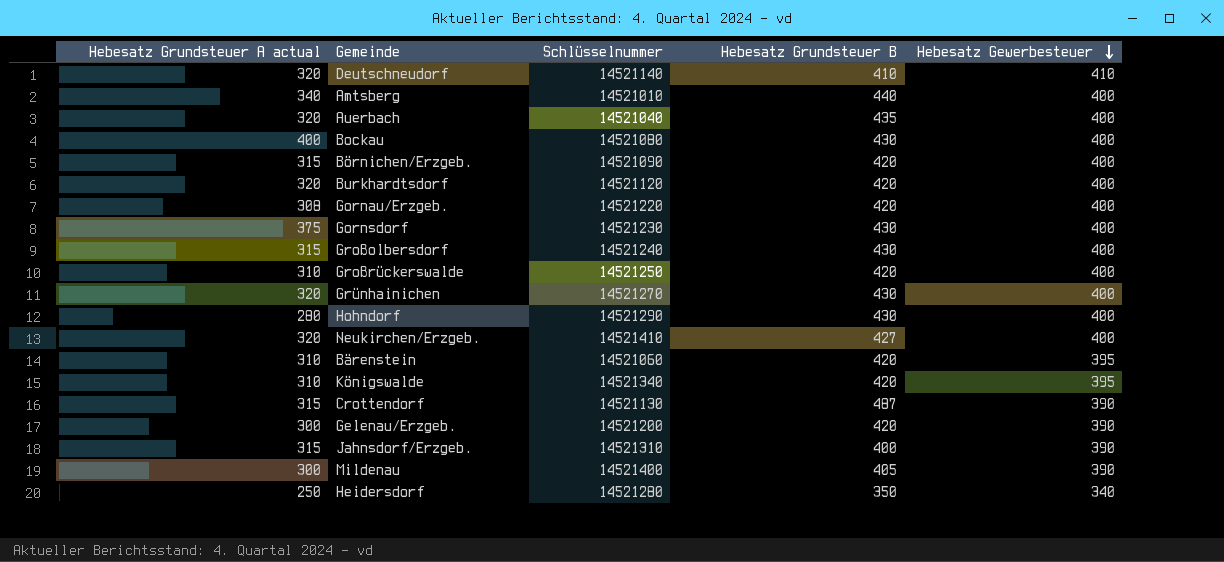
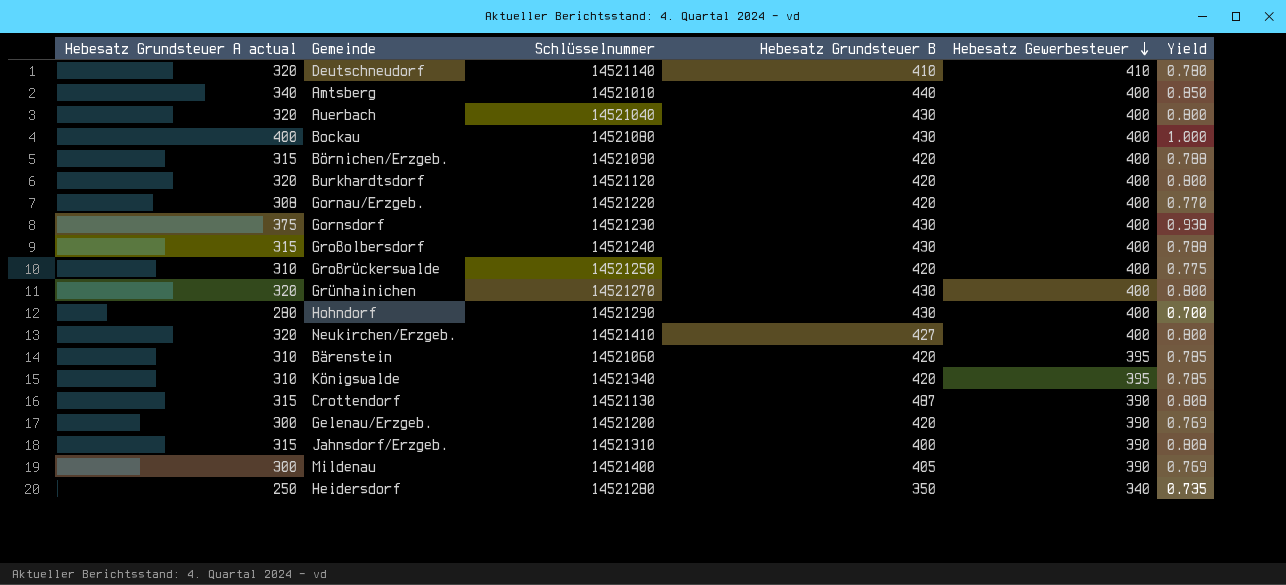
column Yield | formula: none -> [Hebesatz Grundsteuer A actual] / [Hebesatz Gewerbesteuer]
Auerbach | Hebesatz Grundsteuer B: 435 -> 430

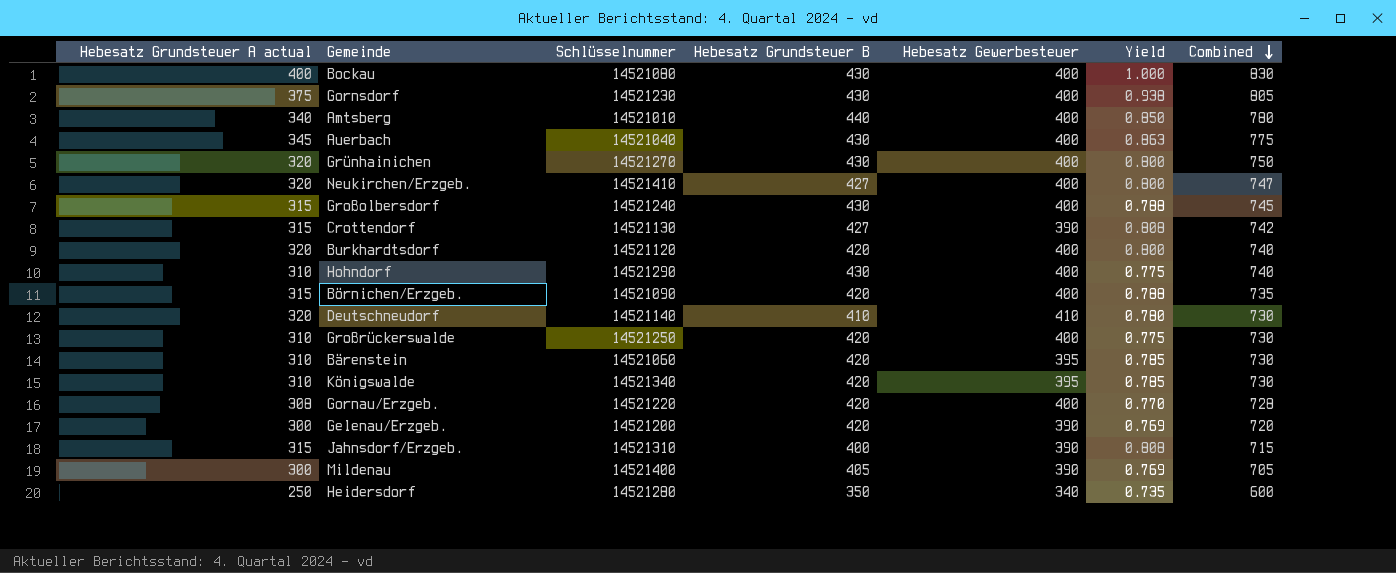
row order: Hebesatz Gewerbesteuer descending -> Combined descending
column Combined | formula: none -> [Hebesatz Grundsteuer A actual] + [Hebesatz Grundsteuer B]
Auerbach | Hebesatz Grundsteuer A actual: 320 -> 345
Auerbach | Yield: 0.800 -> 0.863
Crottendorf | Hebesatz Grundsteuer B: 487 -> 427
Hohndorf | Hebesatz Grundsteuer A actual: 280 -> 310
Hohndorf | Yield: 0.700 -> 0.775

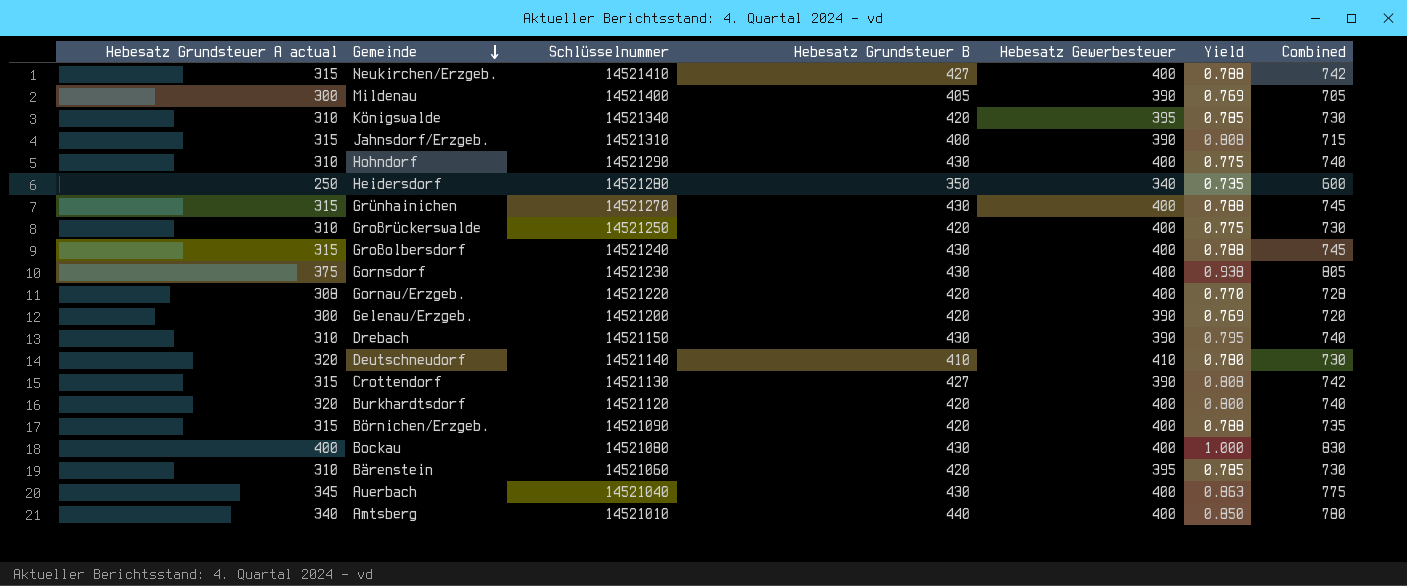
row order: Combined descending -> Gemeinde descending
Neukirchen/Erzgeb. | Hebesatz Grundsteuer A actual: 320 -> 315
Neukirchen/Erzgeb. | Yield: 0.800 -> 0.788
Neukirchen/Erzgeb. | Combined: 747 -> 742
Grünhainichen | Hebesatz Grundsteuer A actual: 320 -> 315
Grünhainichen | Yield: 0.800 -> 0.788
Grünhainichen | Combined: 750 -> 745
row Drebach: none -> 310 | 14521150 | 430 | 390 | 0.795 | 740

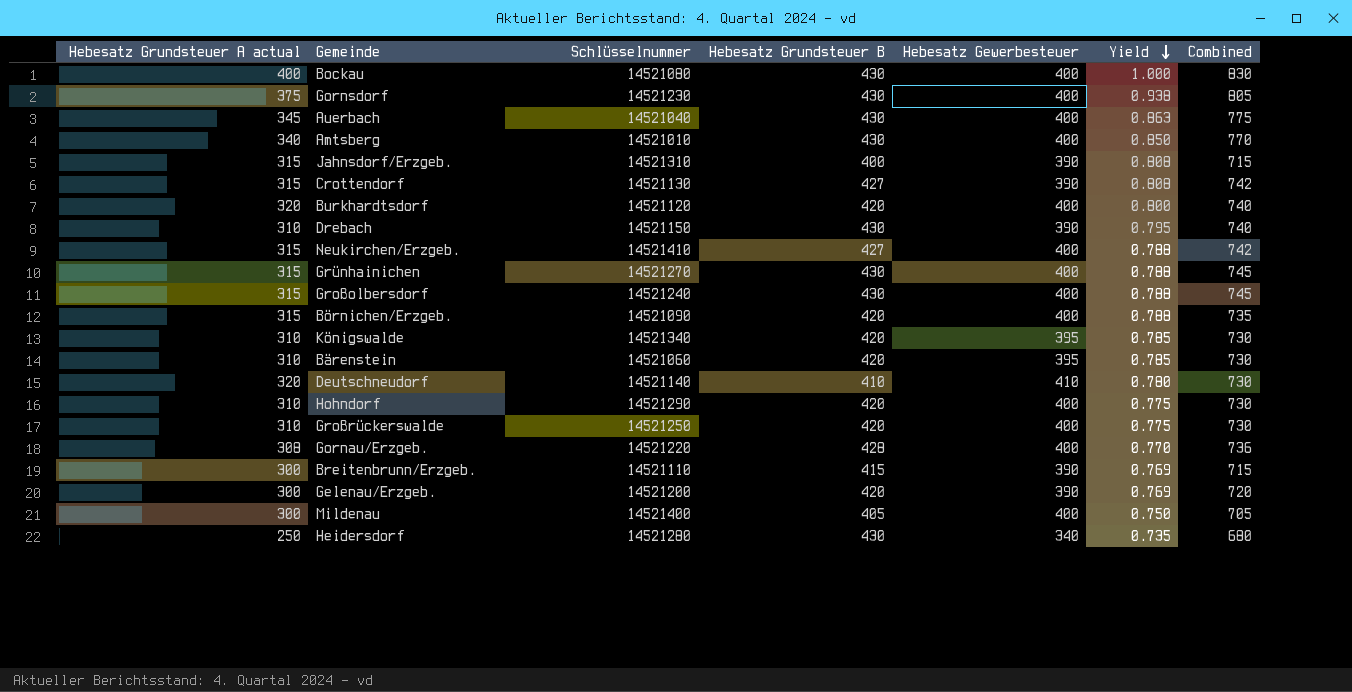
row order: Gemeinde descending -> Yield descending
Amtsberg | Hebesatz Grundsteuer B: 440 -> 430
Amtsberg | Combined: 780 -> 770
Hohndorf | Hebesatz Grundsteuer B: 430 -> 420
Hohndorf | Combined: 740 -> 730
Gornau/Erzgeb. | Hebesatz Grundsteuer B: 420 -> 428
Gornau/Erzgeb. | Combined: 728 -> 736
row Breitenbrunn/Erzgeb.: none -> 300 | 14521110 | 415 | 390 | 0.769 | 715
Mildenau | Hebesatz Gewerbesteuer: 390 -> 400
Mildenau | Yield: 0.769 -> 0.750
Heidersdorf | Hebesatz Grundsteuer B: 350 -> 430
Heidersdorf | Combined: 600 -> 680

